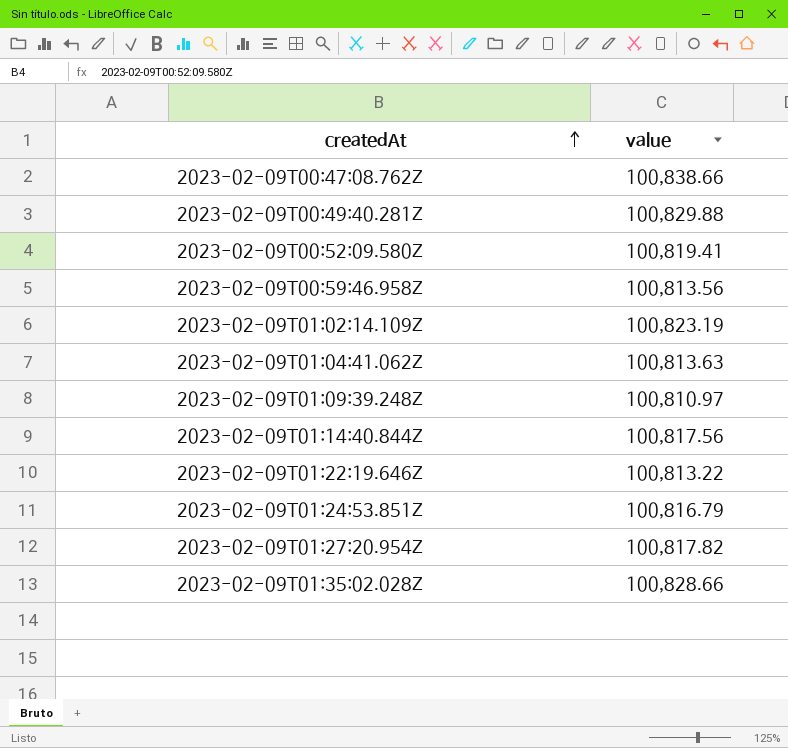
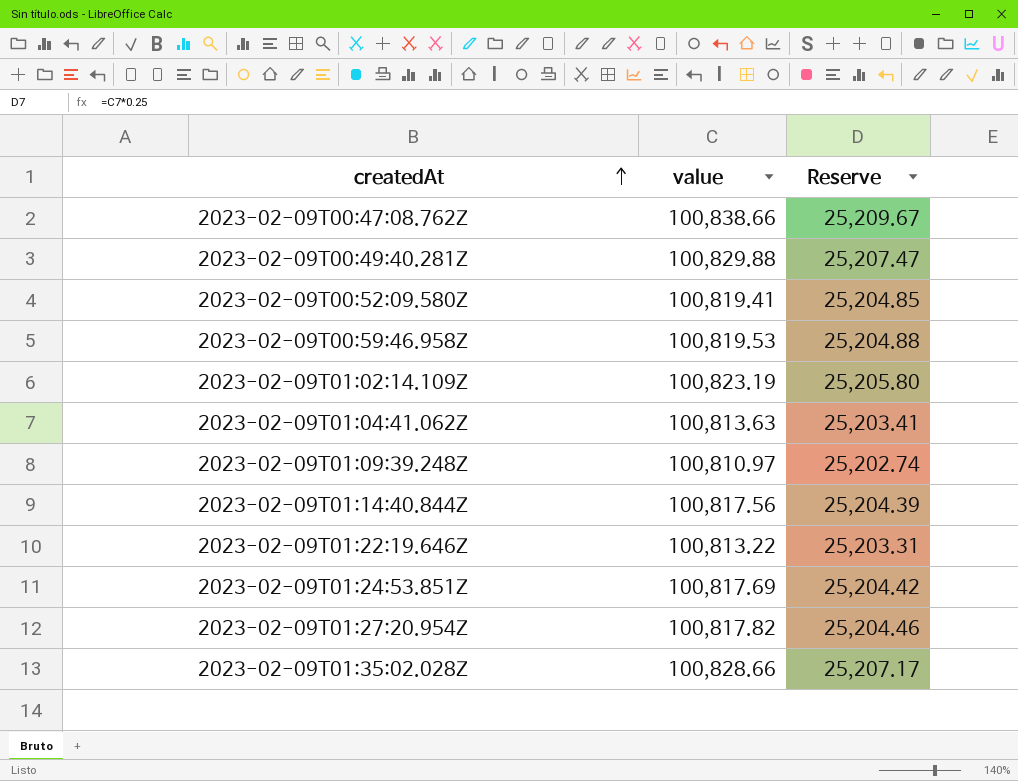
column Reserve | formula: none -> [value] * 0.25
2023-02-09T00:59:46.958Z | value: 100,813.56 -> 100,819.53
2023-02-09T01:24:53.851Z | value: 100,816.79 -> 100,817.69

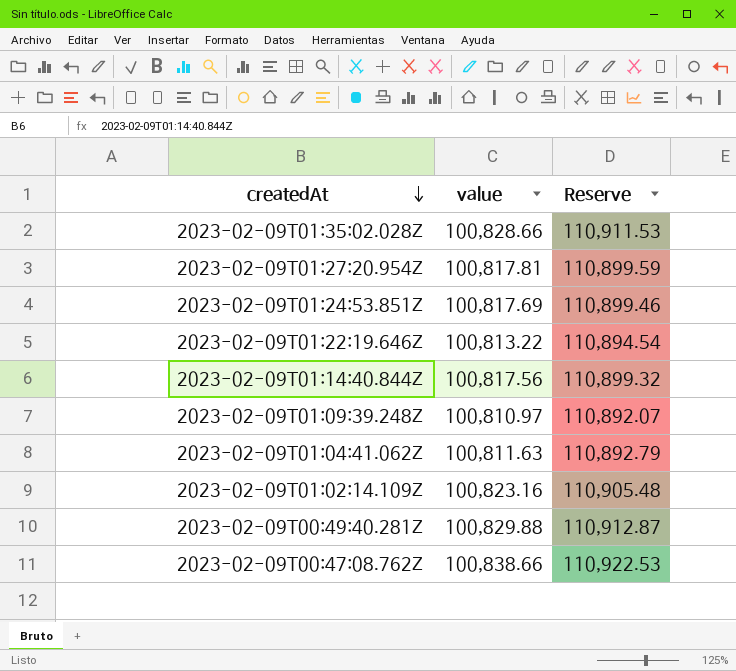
row order: createdAt ascending -> createdAt descending
column Reserve | formula: [value] * 0.25 -> [value] * 1.1
row 2023-02-09T00:52:09.580Z: 100,819.41 | 25,204.85 -> none
row 2023-02-09T00:59:46.958Z: 100,819.53 | 25,204.88 -> none
2023-02-09T01:27:20.954Z | value: 100,817.82 -> 100,817.81
2023-02-09T01:04:41.062Z | value: 100,813.63 -> 100,811.63
2023-02-09T01:02:14.109Z | value: 100,823.19 -> 100,823.16

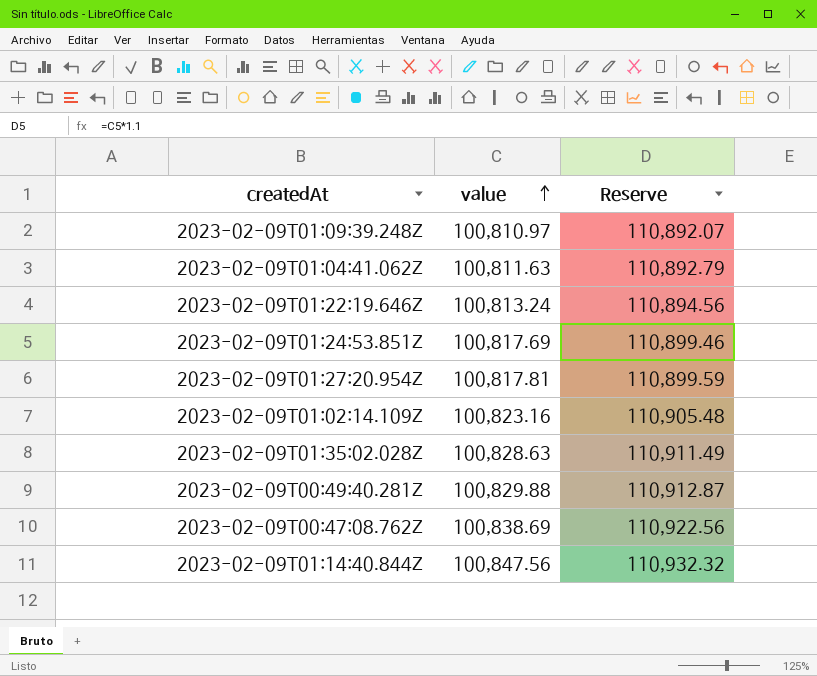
row order: createdAt descending -> value ascending
2023-02-09T01:22:19.646Z | value: 100,813.22 -> 100,813.24
2023-02-09T01:22:19.646Z | Reserve: 110,894.54 -> 110,894.56
2023-02-09T01:35:02.028Z | value: 100,828.66 -> 100,828.63
2023-02-09T01:35:02.028Z | Reserve: 110,911.53 -> 110,911.49
2023-02-09T00:47:08.762Z | value: 100,838.66 -> 100,838.69
2023-02-09T00:47:08.762Z | Reserve: 110,922.53 -> 110,922.56
2023-02-09T01:14:40.844Z | value: 100,817.56 -> 100,847.56
2023-02-09T01:14:40.844Z | Reserve: 110,899.32 -> 110,932.32

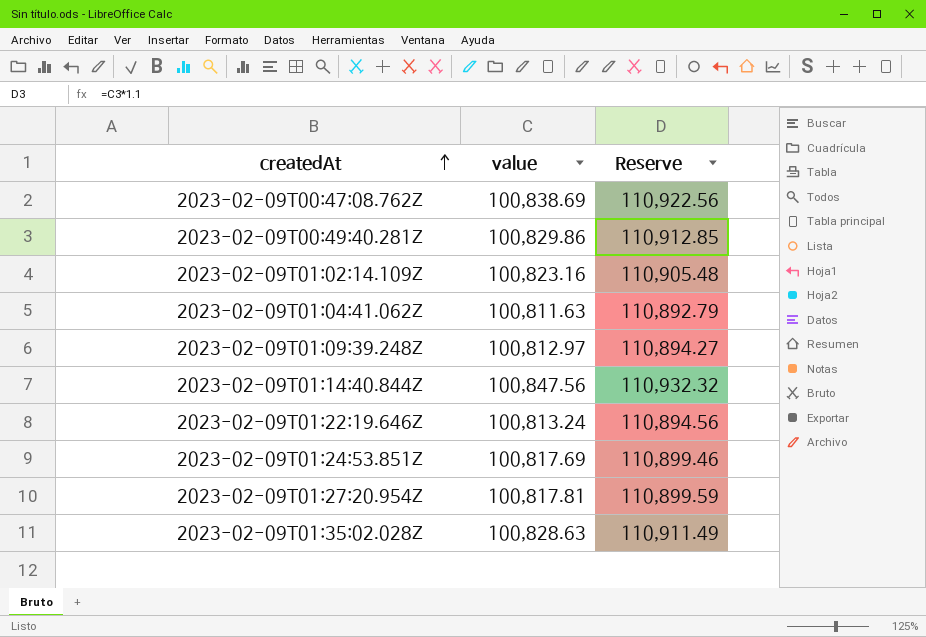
row order: value ascending -> createdAt ascending
2023-02-09T00:49:40.281Z | value: 100,829.88 -> 100,829.86
2023-02-09T00:49:40.281Z | Reserve: 110,912.87 -> 110,912.85
2023-02-09T01:09:39.248Z | value: 100,810.97 -> 100,812.97
2023-02-09T01:09:39.248Z | Reserve: 110,892.07 -> 110,894.27

